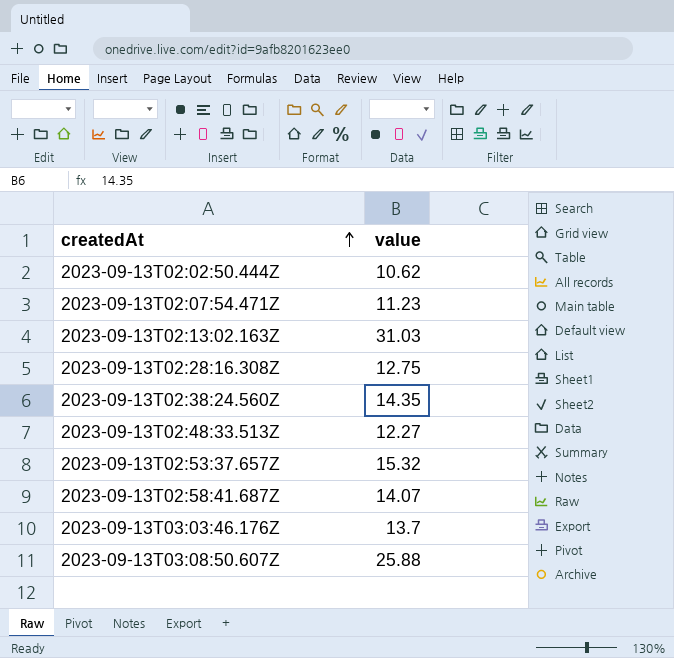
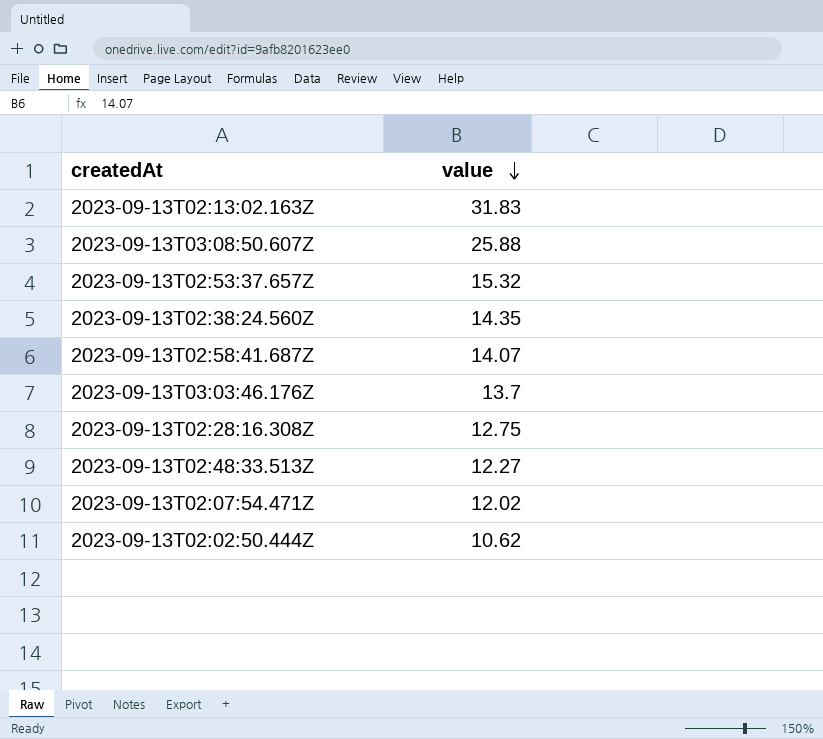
row order: createdAt ascending -> value descending
2023-09-13T02:13:02.163Z | value: 31.03 -> 31.83
2023-09-13T02:07:54.471Z | value: 11.23 -> 12.02

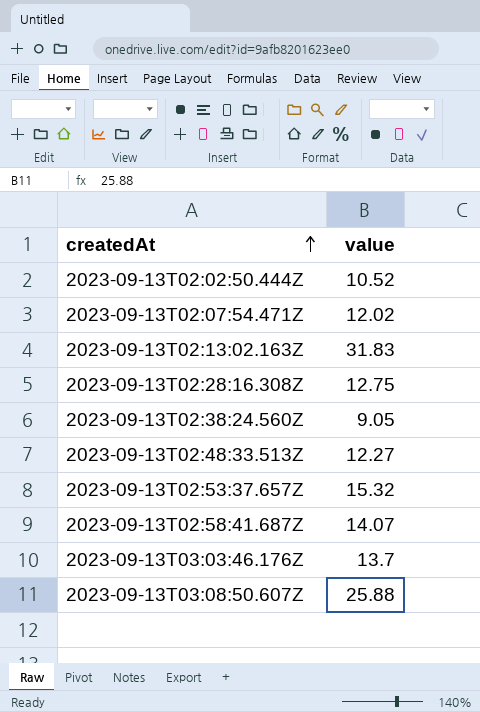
row order: value descending -> createdAt ascending
2023-09-13T02:02:50.444Z | value: 10.62 -> 10.52
2023-09-13T02:38:24.560Z | value: 14.35 -> 9.05

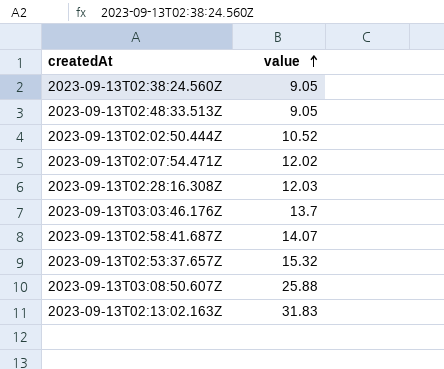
row order: createdAt ascending -> value ascending
2023-09-13T02:48:33.513Z | value: 12.27 -> 9.05
2023-09-13T02:28:16.308Z | value: 12.75 -> 12.03

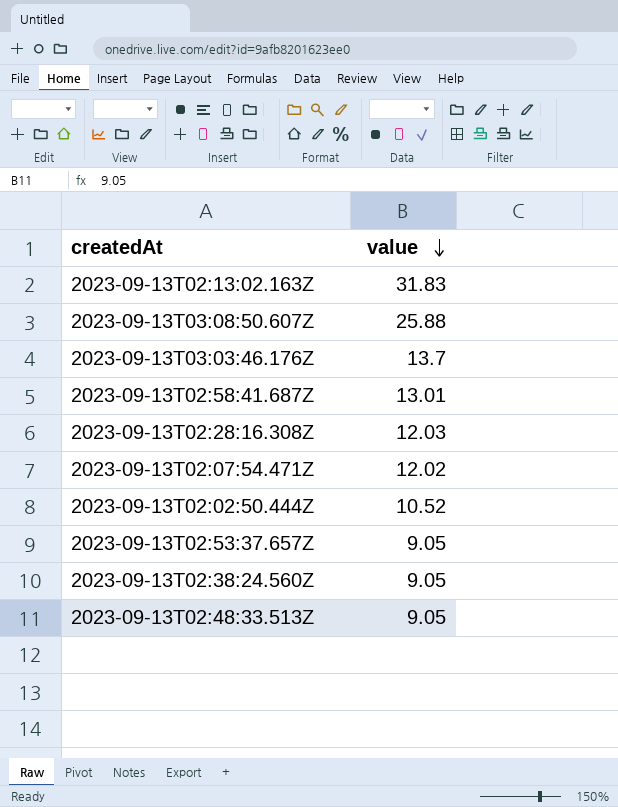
row order: value ascending -> value descending
2023-09-13T02:58:41.687Z | value: 14.07 -> 13.01
2023-09-13T02:53:37.657Z | value: 15.32 -> 9.05

